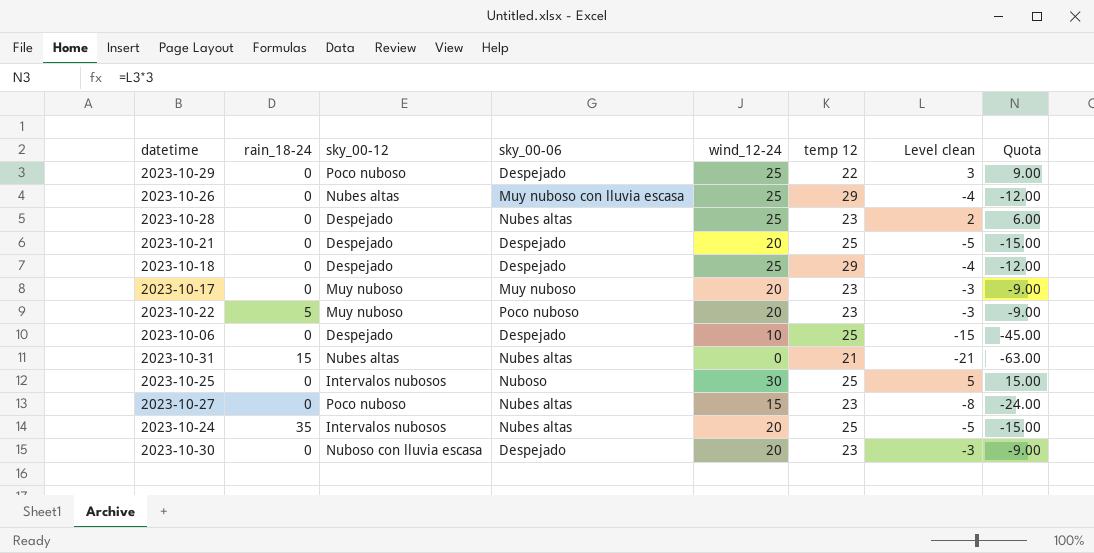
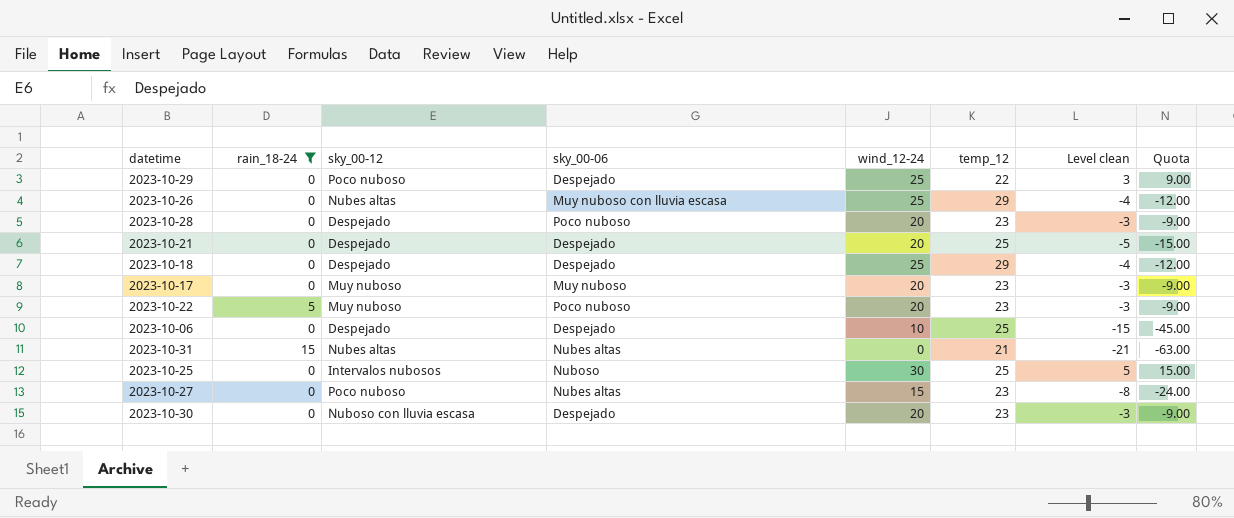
filter: none -> rain_18-24 != 35
column name: temp 12 -> temp_12
2023-10-28 | sky_00-06: Nubes altas -> Poco nuboso
2023-10-28 | wind_12-24: 25 -> 20
2023-10-28 | Level clean: 2 -> -3
2023-10-28 | Quota: 6.00 -> -9.00

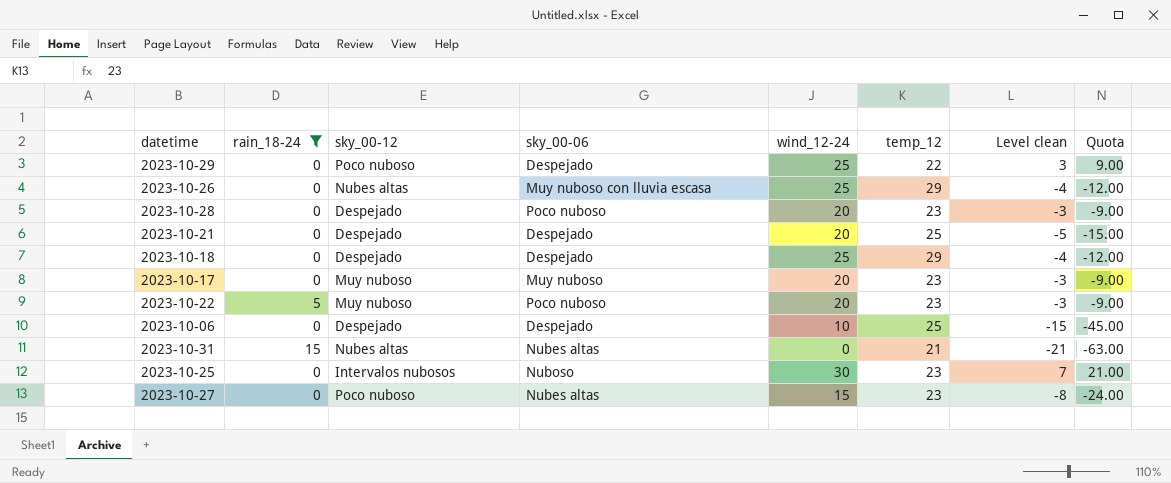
row 2023-10-30: 0 | Nuboso con lluvia escasa | Despejado | 20 | 23 | -3 | -9.00 -> none
2023-10-25 | temp_12: 25 -> 23
2023-10-25 | Level clean: 5 -> 7
2023-10-25 | Quota: 15.00 -> 21.00

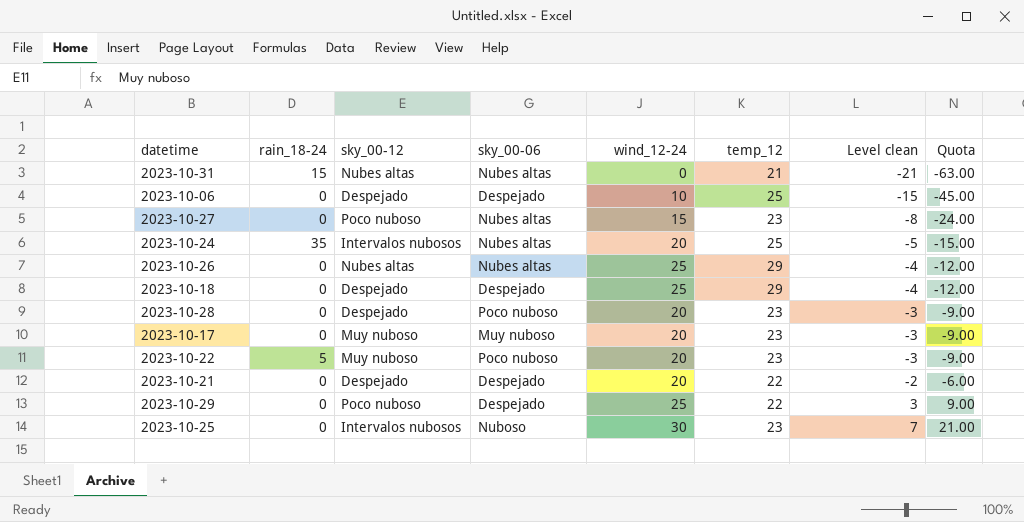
filter: rain_18-24 != 35 -> none
row order: none -> Level clean ascending
2023-10-26 | sky_00-06: Muy nuboso con lluvia escasa -> Nubes altas
2023-10-21 | temp_12: 25 -> 22
2023-10-21 | Level clean: -5 -> -2
2023-10-21 | Quota: -15.00 -> -6.00

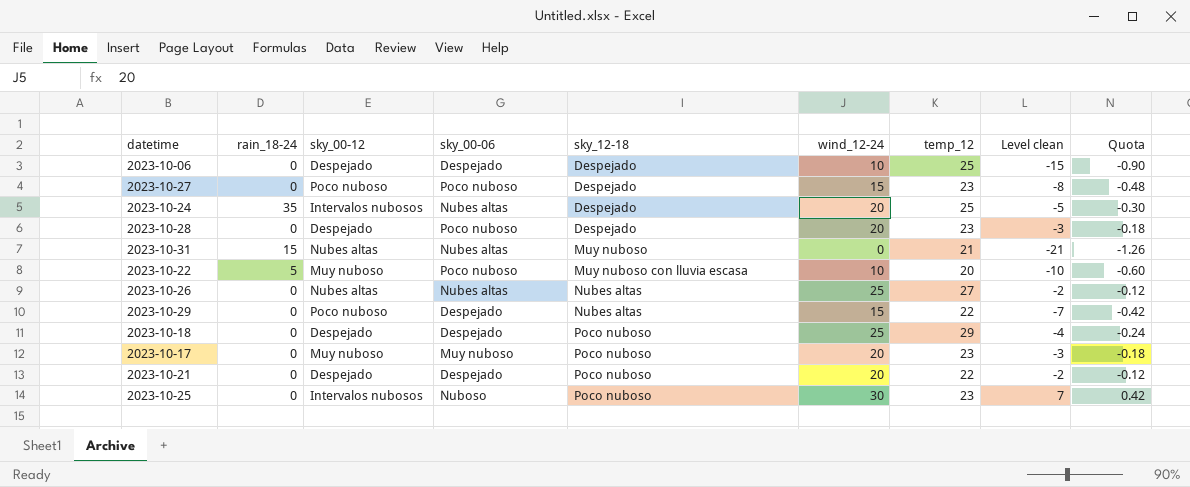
row order: Level clean ascending -> sky_12-18 ascending
column sky_12-18 | position: none -> 5
column Quota | formula: [Level clean] * 3 -> [Level clean] * 0.06
2023-10-27 | sky_00-06: Nubes altas -> Poco nuboso
2023-10-22 | wind_12-24: 20 -> 10
2023-10-22 | temp_12: 23 -> 20
2023-10-22 | Level clean: -3 -> -10
2023-10-26 | temp_12: 29 -> 27
2023-10-26 | Level clean: -4 -> -2
2023-10-29 | wind_12-24: 25 -> 15
2023-10-29 | Level clean: 3 -> -7

